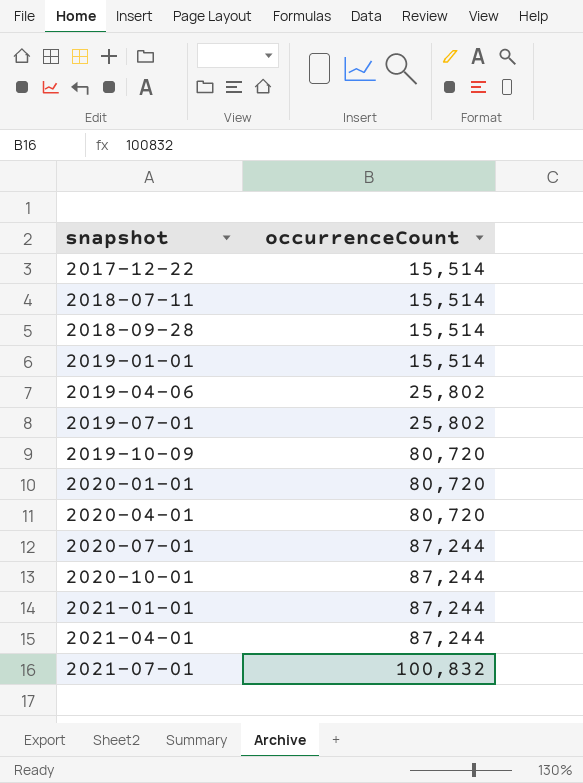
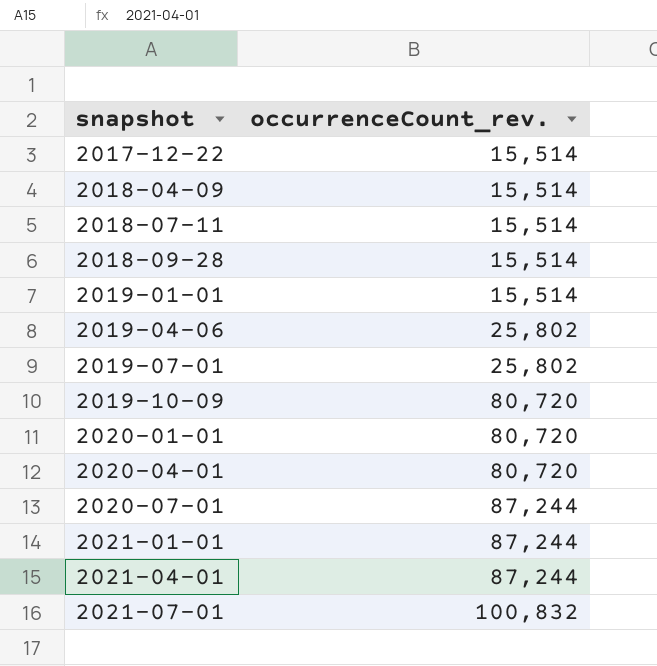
column name: occurrenceCount -> occurrenceCount_rev.
row 2020-10-01: 87,244 -> none
row 2018-04-09: none -> 15,514

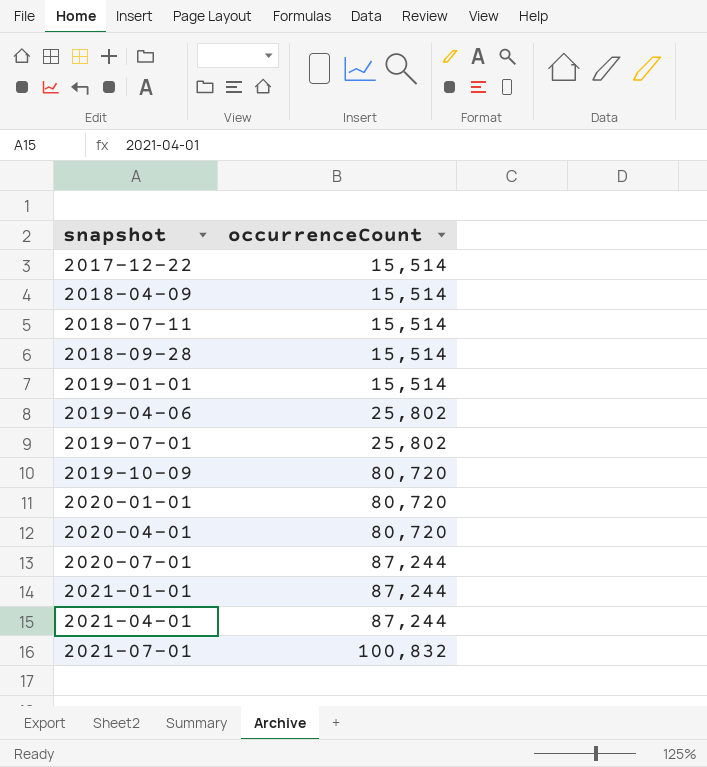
column name: occurrenceCount_rev. -> occurrenceCount

